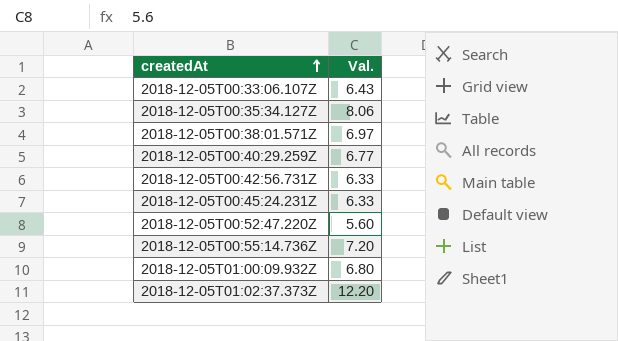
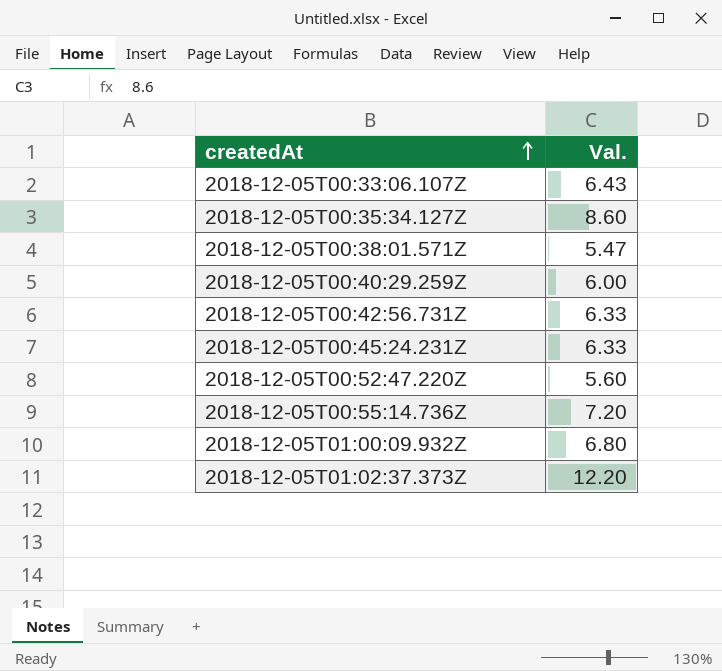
2018-12-05T00:35:34.127Z | Val.: 8.06 -> 8.60
2018-12-05T00:38:01.571Z | Val.: 6.97 -> 5.47
2018-12-05T00:40:29.259Z | Val.: 6.77 -> 6.00

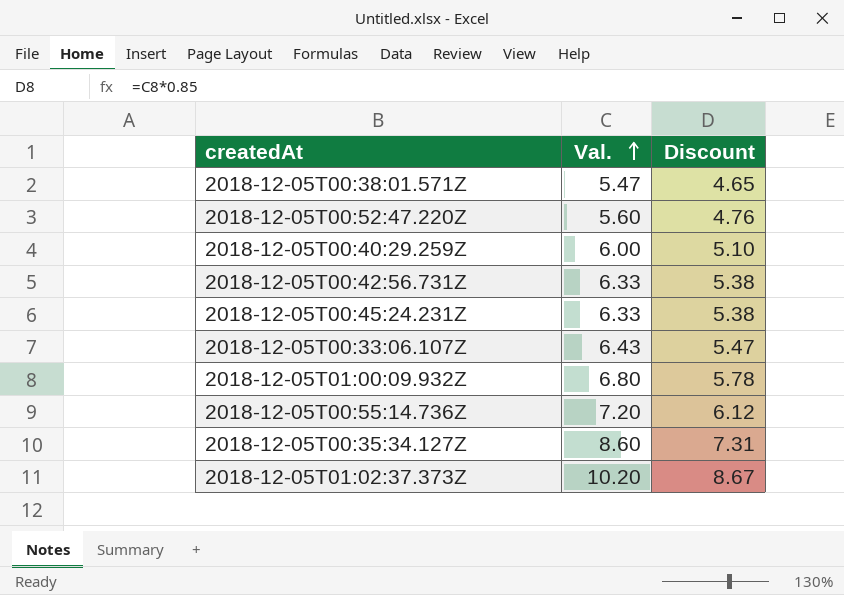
row order: createdAt ascending -> Val. ascending
column Discount | formula: none -> [Val.] * 0.85
2018-12-05T01:02:37.373Z | Val.: 12.20 -> 10.20

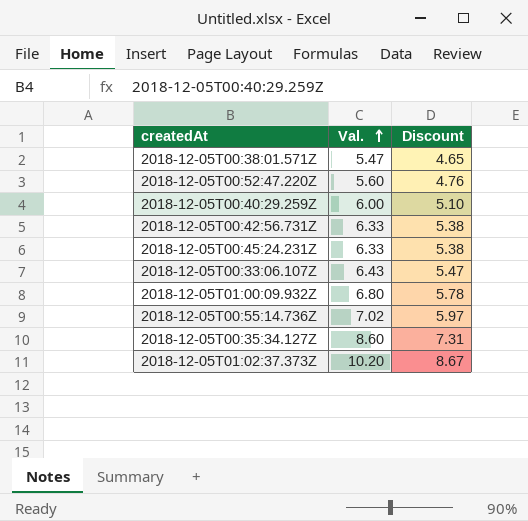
2018-12-05T00:55:14.736Z | Val.: 7.20 -> 7.02
2018-12-05T00:55:14.736Z | Discount: 6.12 -> 5.97

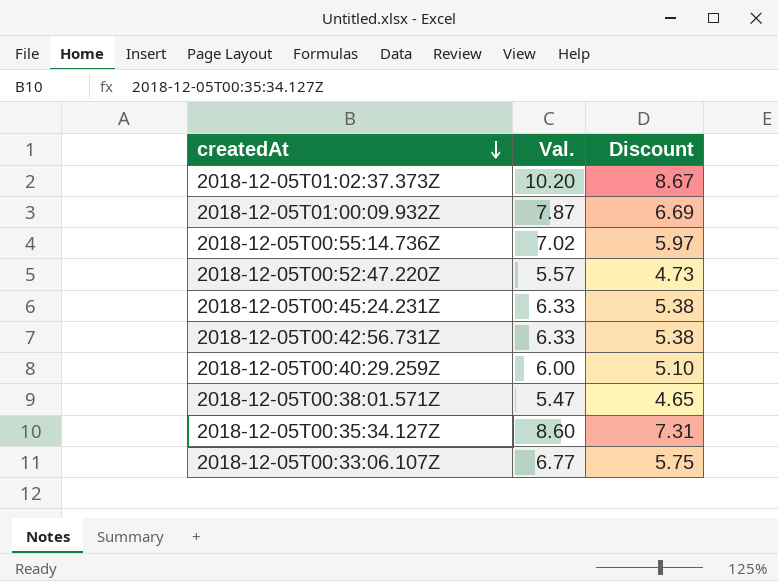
row order: Val. ascending -> createdAt descending
2018-12-05T01:00:09.932Z | Val.: 6.80 -> 7.87
2018-12-05T01:00:09.932Z | Discount: 5.78 -> 6.69
2018-12-05T00:52:47.220Z | Val.: 5.60 -> 5.57
2018-12-05T00:52:47.220Z | Discount: 4.76 -> 4.73
2018-12-05T00:33:06.107Z | Val.: 6.43 -> 6.77
2018-12-05T00:33:06.107Z | Discount: 5.47 -> 5.75

